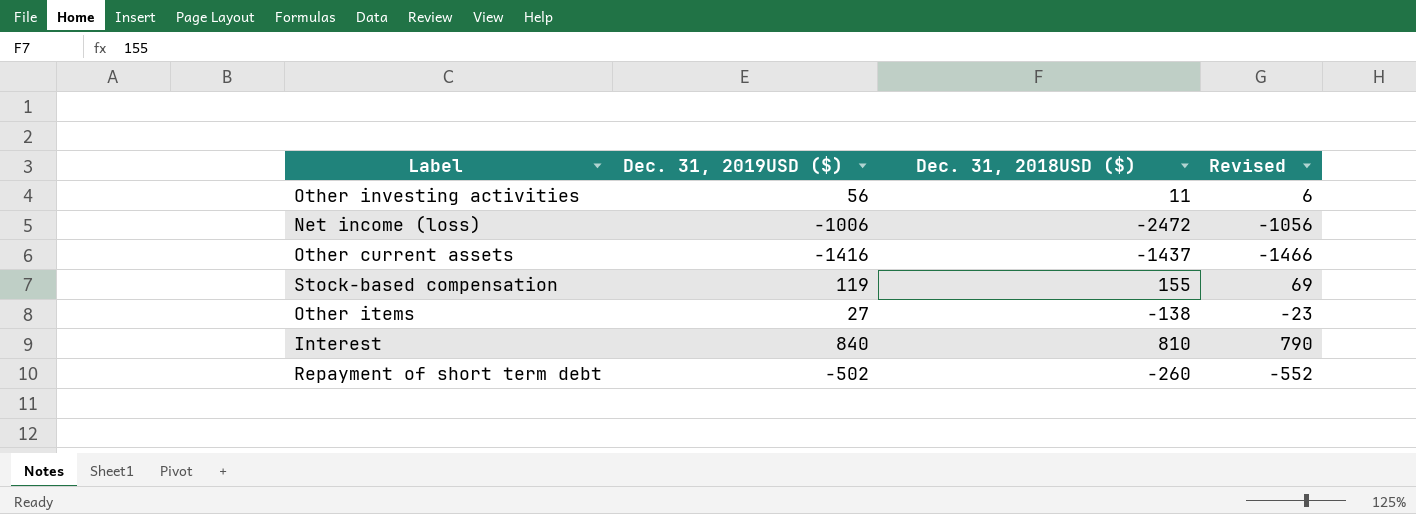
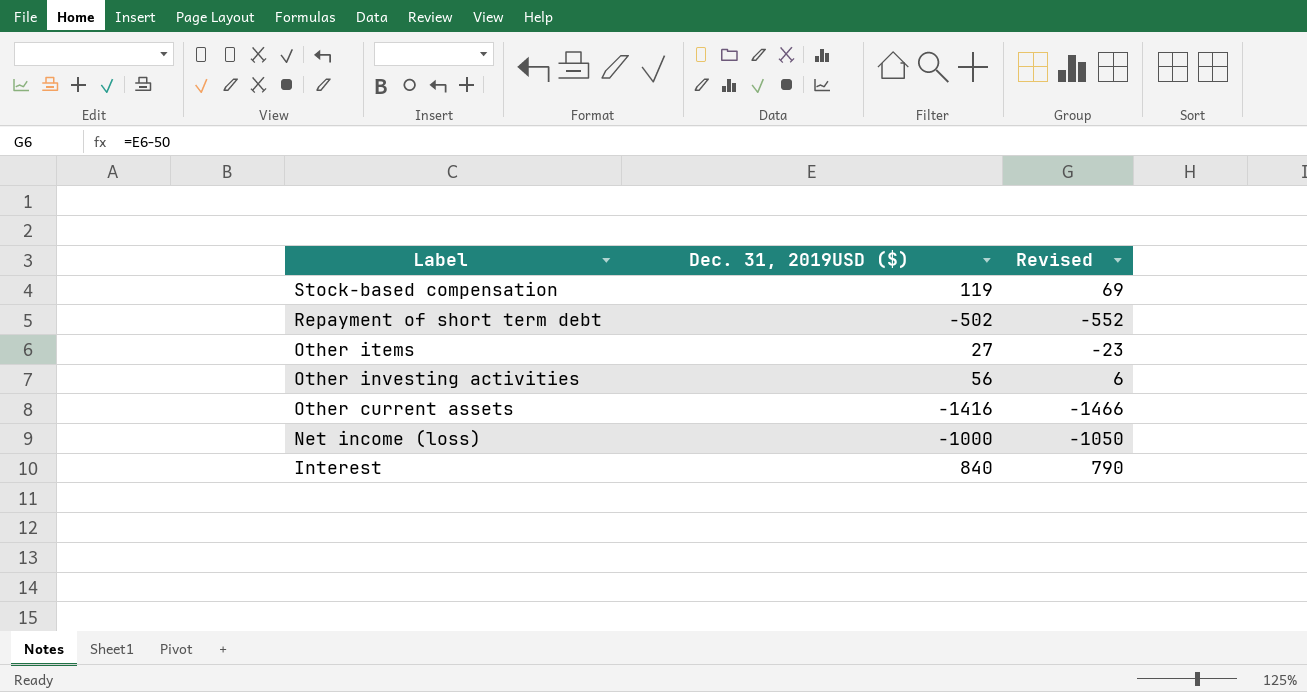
row order: none -> Label descending
column Dec. 31, 2018USD ($) | position: 3 -> none
Net income (loss) | Dec. 31, 2019USD ($): -1006 -> -1000
Net income (loss) | Revised: -1056 -> -1050

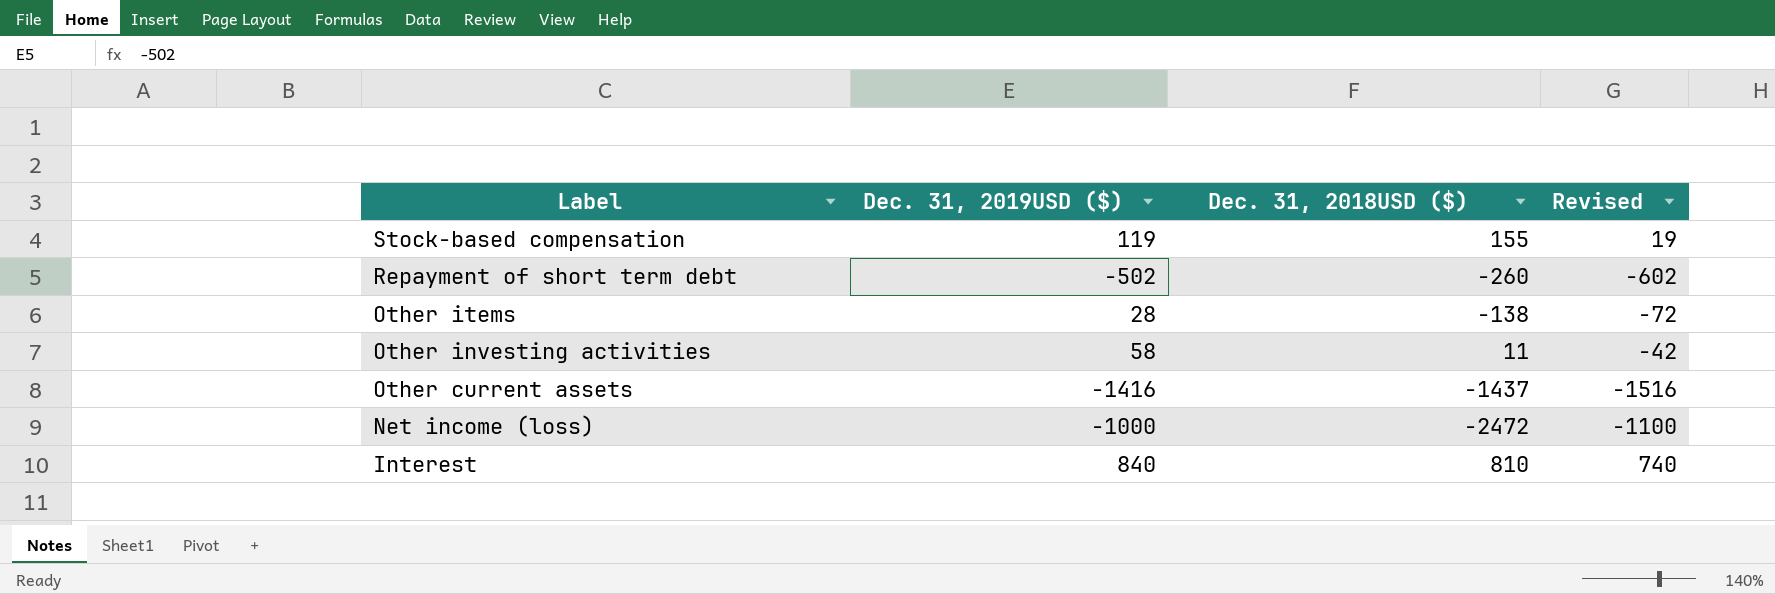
column Dec. 31, 2018USD ($) | position: none -> 3
column Revised | formula: [Dec. 31, 2019USD ($)] - 50 -> [Dec. 31, 2019USD ($)] - 100
Other items | Dec. 31, 2019USD ($): 27 -> 28
Other investing activities | Dec. 31, 2019USD ($): 56 -> 58

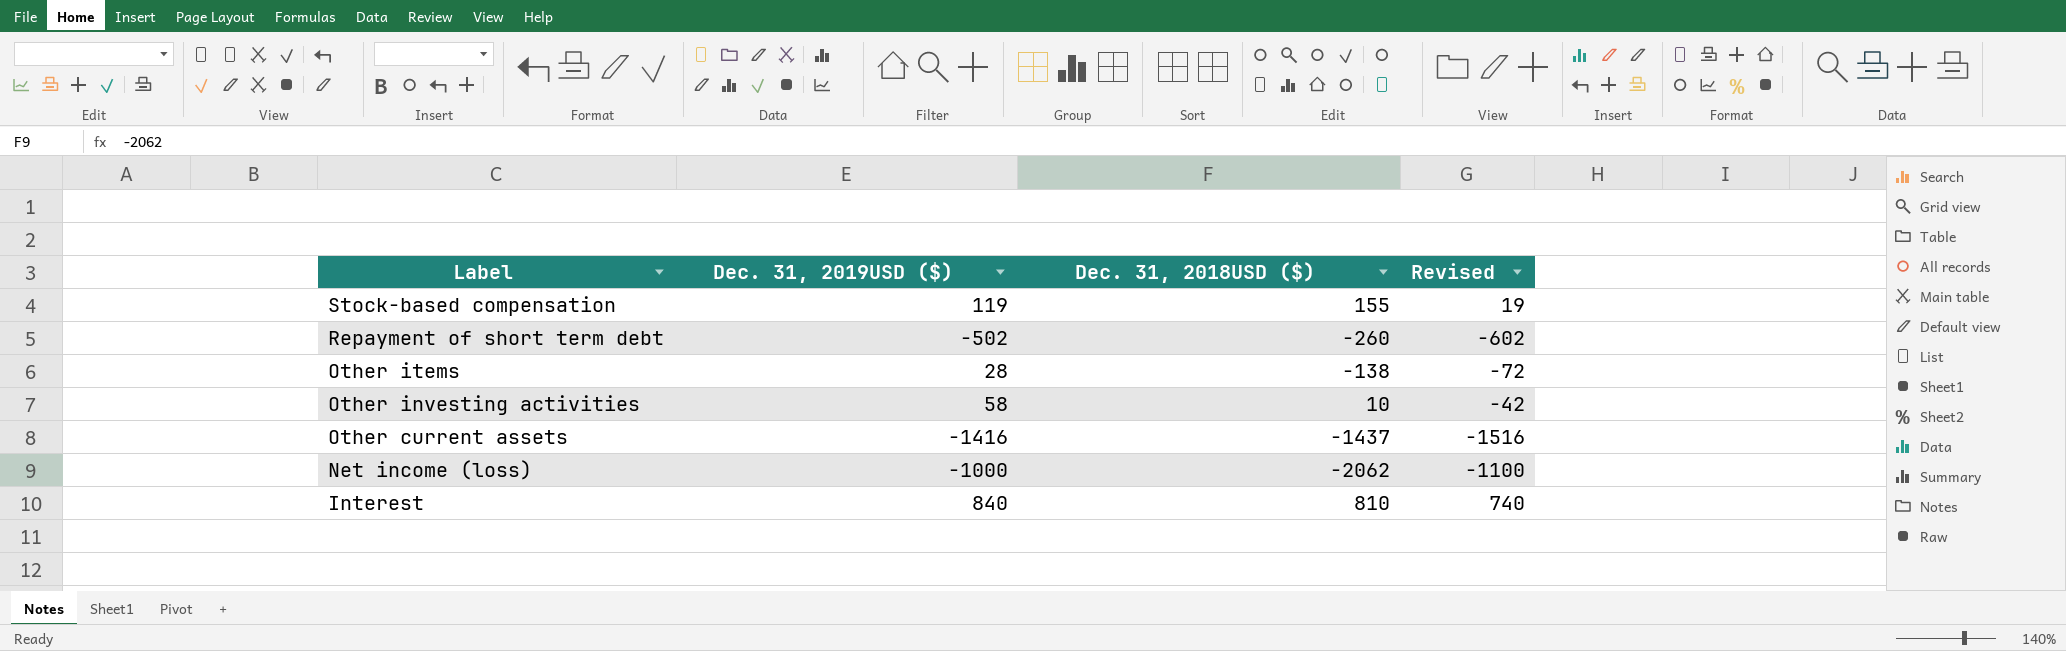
Other investing activities | Dec. 31, 2018USD ($): 11 -> 10
Net income (loss) | Dec. 31, 2018USD ($): -2472 -> -2062

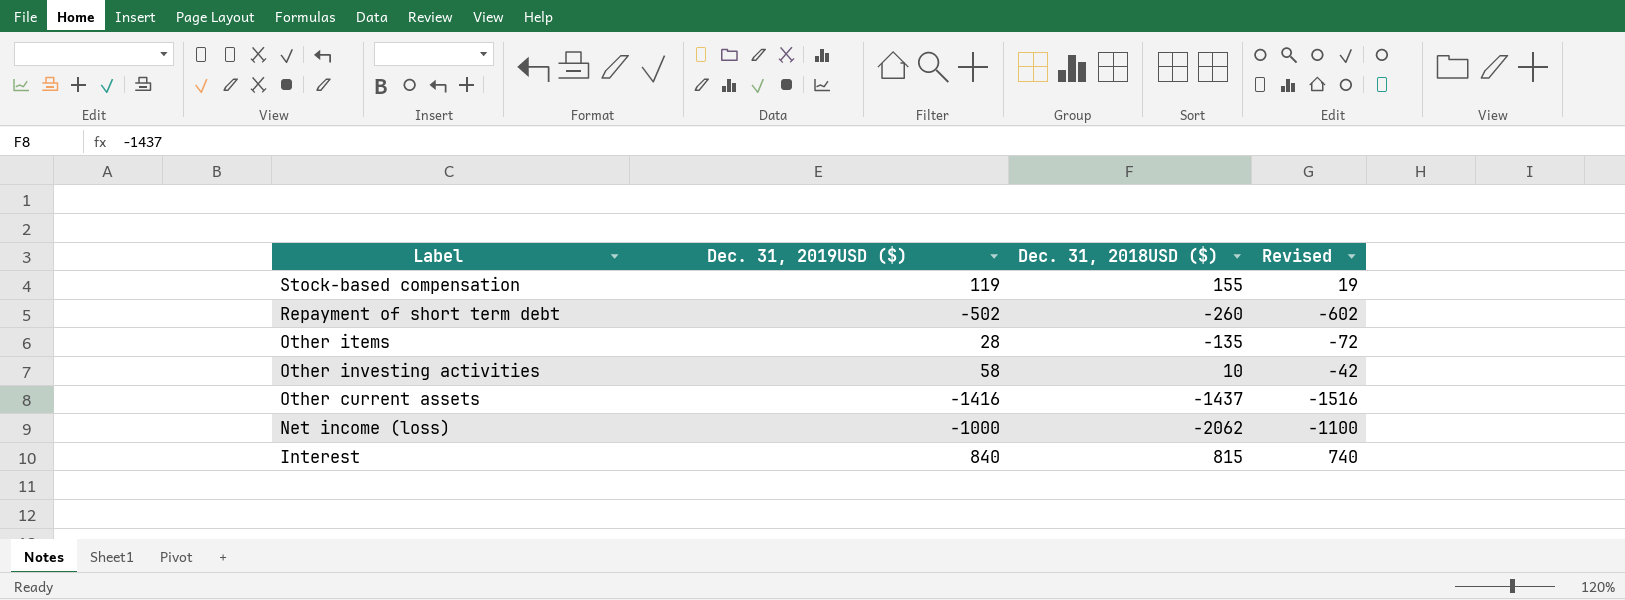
Other items | Dec. 31, 2018USD ($): -138 -> -135
Interest | Dec. 31, 2018USD ($): 810 -> 815

